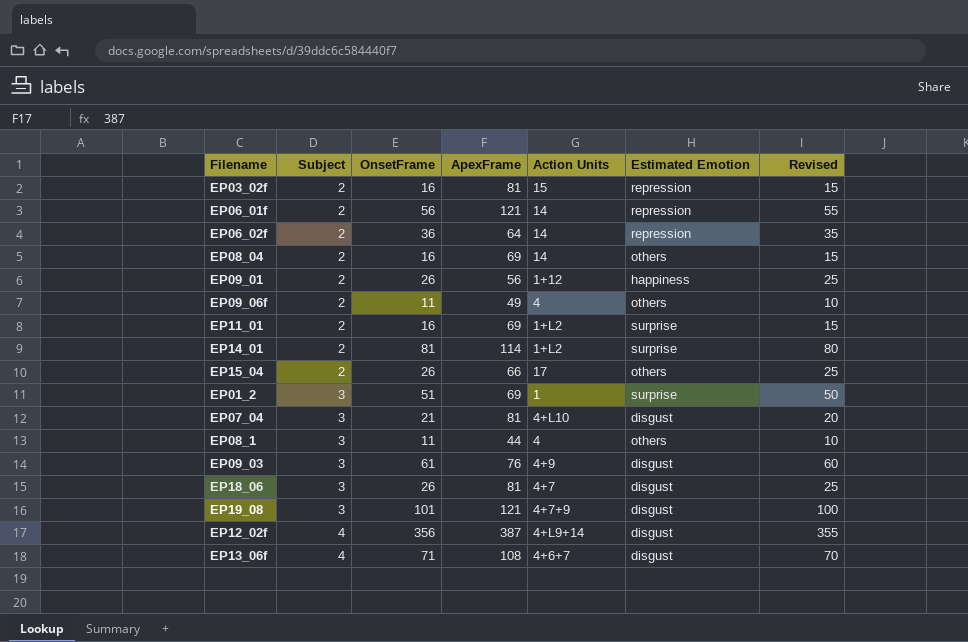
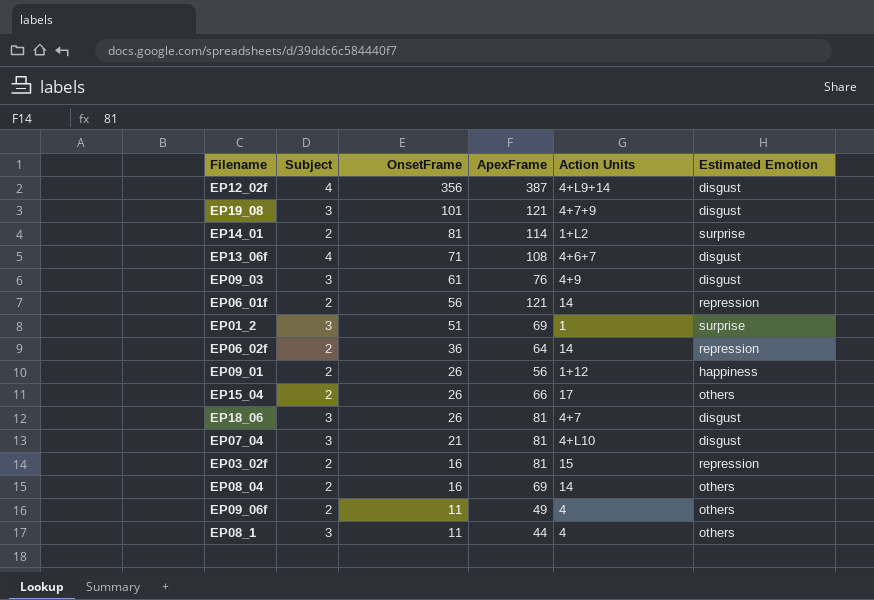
row order: Subject ascending -> OnsetFrame descending
column Revised | formula: [OnsetFrame] - 1 -> none
row EP11_01: 2 | 16 | 69 | 1+L2 | surprise | 15 -> none

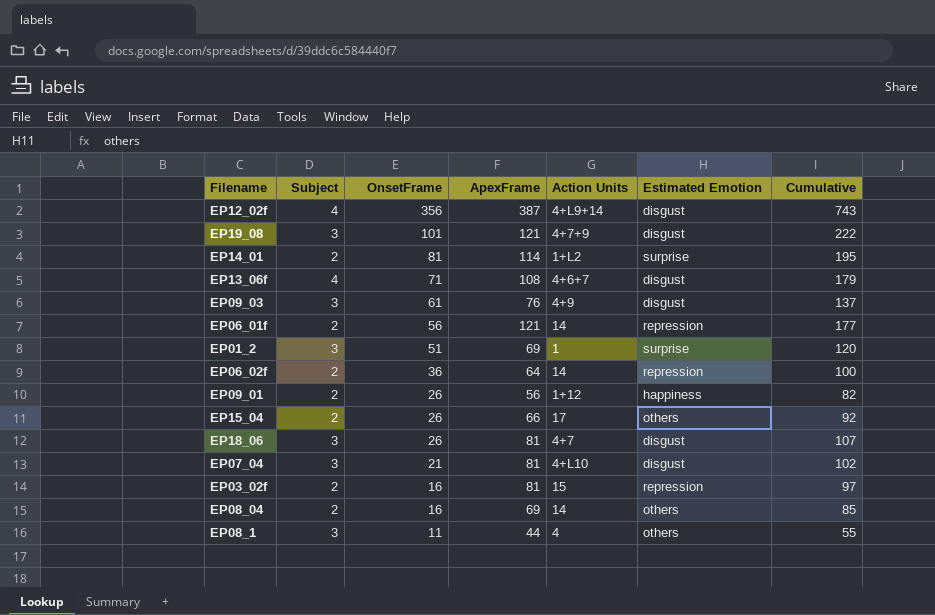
column Cumulative | formula: none -> [OnsetFrame] + [ApexFrame]
row EP09_06f: 2 | 11 | 49 | 4 | others -> none

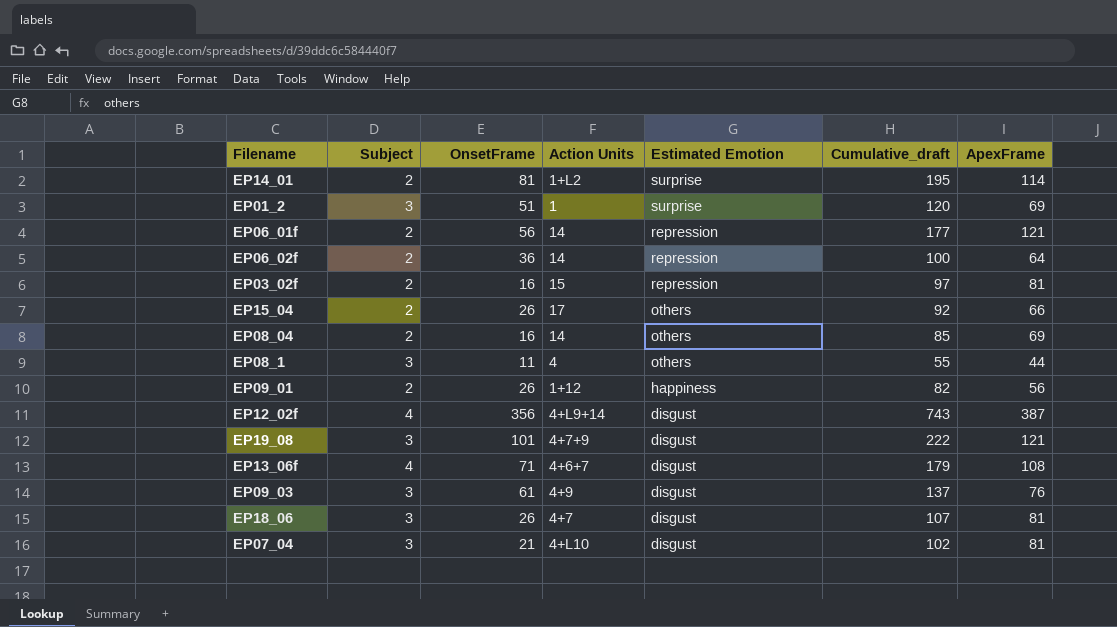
row order: OnsetFrame descending -> Estimated Emotion descending
column name: Cumulative -> Cumulative_draft
column ApexFrame | position: 4 -> 7

